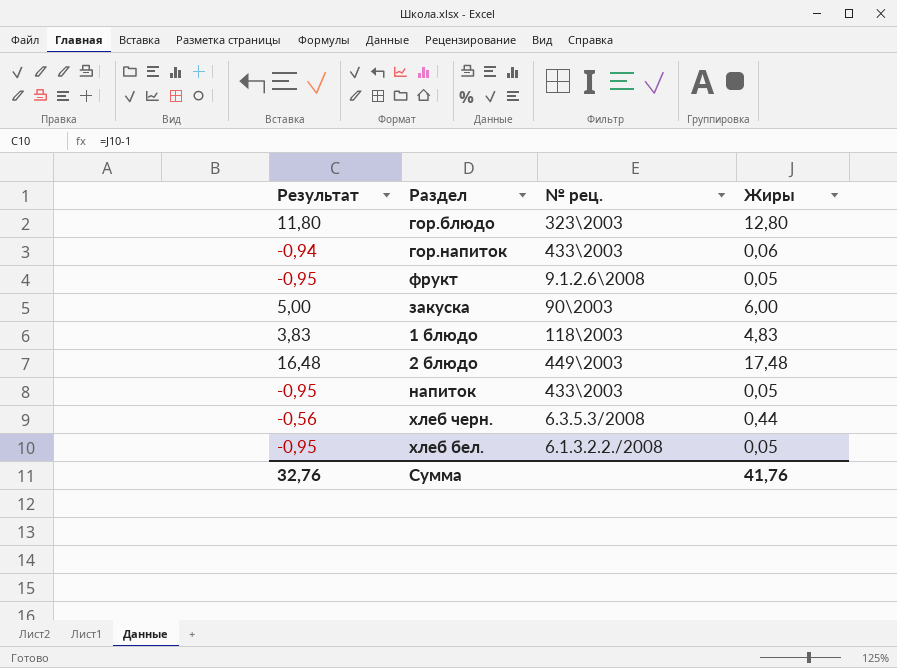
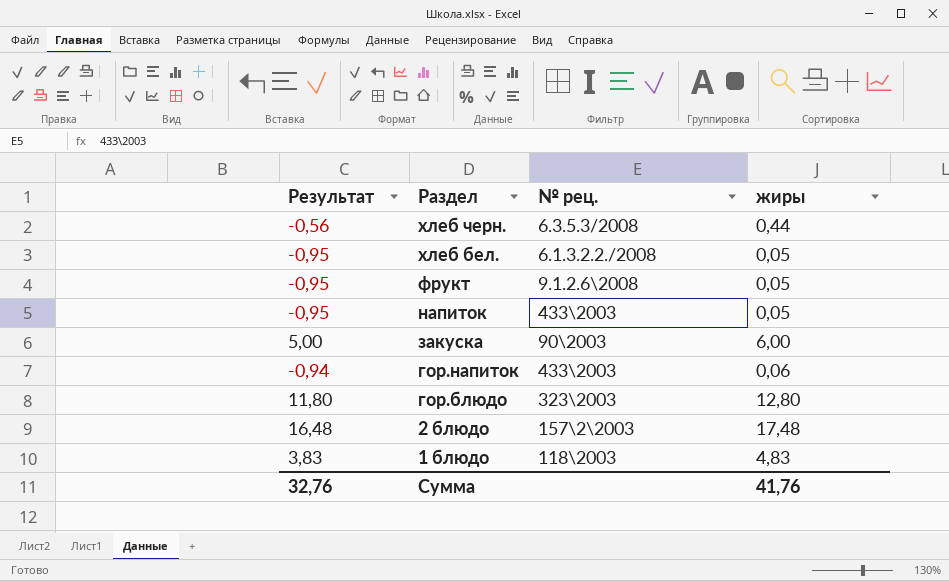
row order: none -> Раздел descending
column name: Жиры -> жиры
2 блюдо | № рец.: 449\2003 -> 157\2\2003

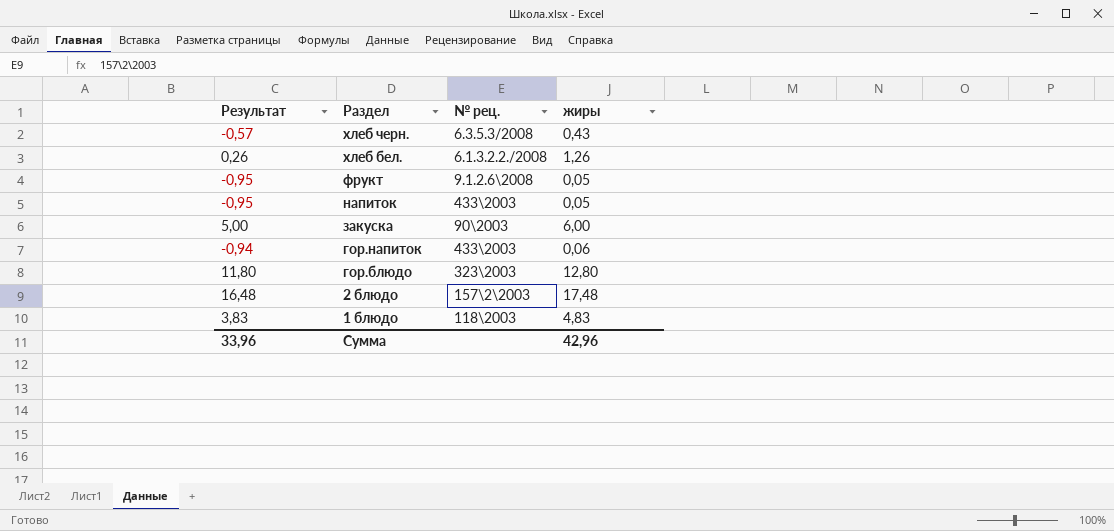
хлеб черн. | Результат: -0,56 -> -0,57
хлеб черн. | жиры: 0,44 -> 0,43
хлеб бел. | Результат: -0,95 -> 0,26
хлеб бел. | жиры: 0,05 -> 1,26
Сумма | Результат: 32,76 -> 33,96
Сумма | жиры: 41,76 -> 42,96

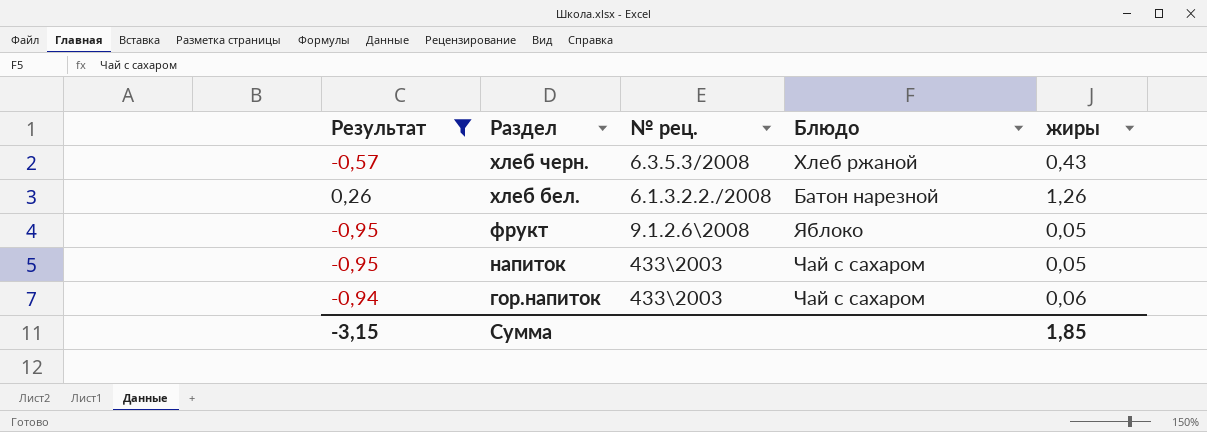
filter: none -> Результат <= 0,26
column Блюдо | position: none -> 4
Сумма | Результат: 33,96 -> -3,15
Сумма | жиры: 42,96 -> 1,85

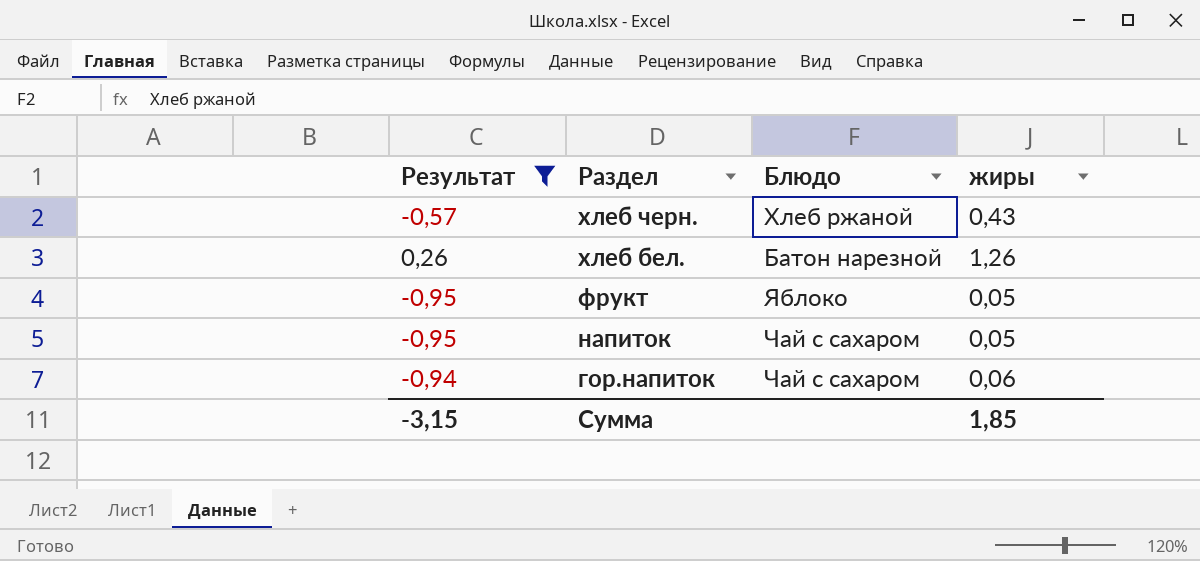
column № рец. | position: 3 -> none

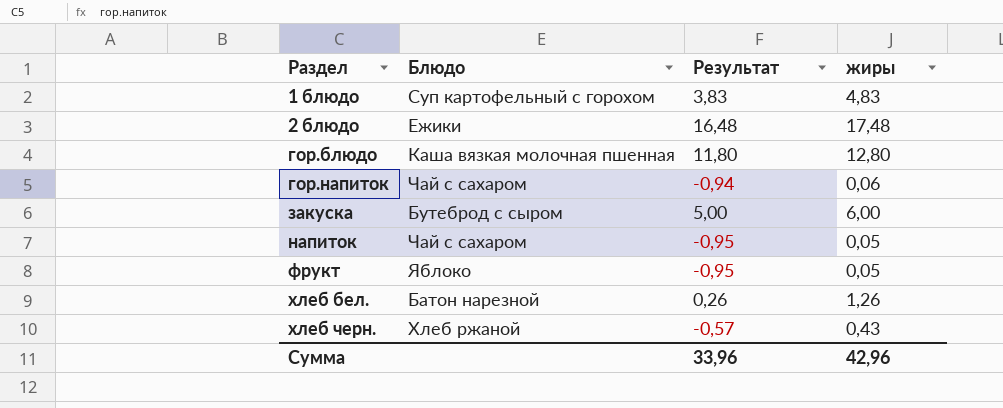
filter: Результат <= 0,26 -> none
row order: Раздел descending -> Раздел ascending
column Результат | position: 1 -> 3
Сумма | Результат: -3,15 -> 33,96
Сумма | жиры: 1,85 -> 42,96

